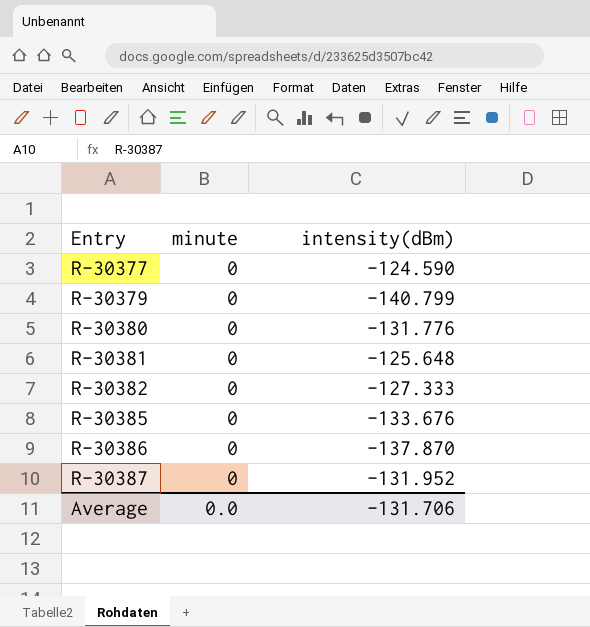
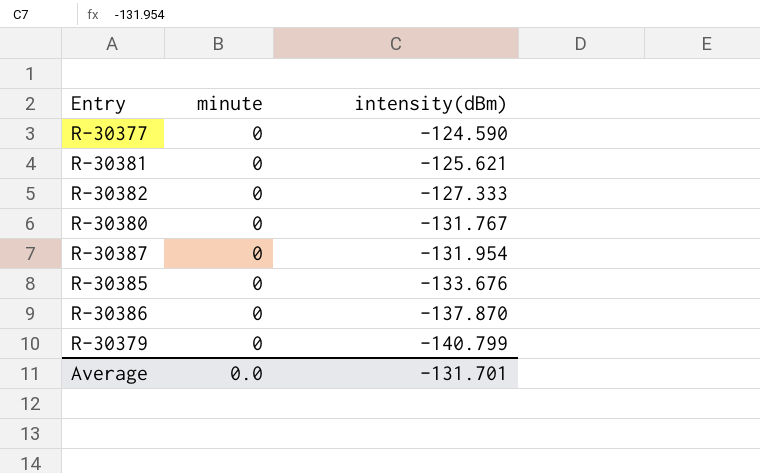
row order: Entry ascending -> intensity(dBm) descending
R-30381 | intensity(dBm): -125.648 -> -125.621
R-30380 | intensity(dBm): -131.776 -> -131.767
R-30387 | intensity(dBm): -131.952 -> -131.954
Average | intensity(dBm): -131.706 -> -131.701

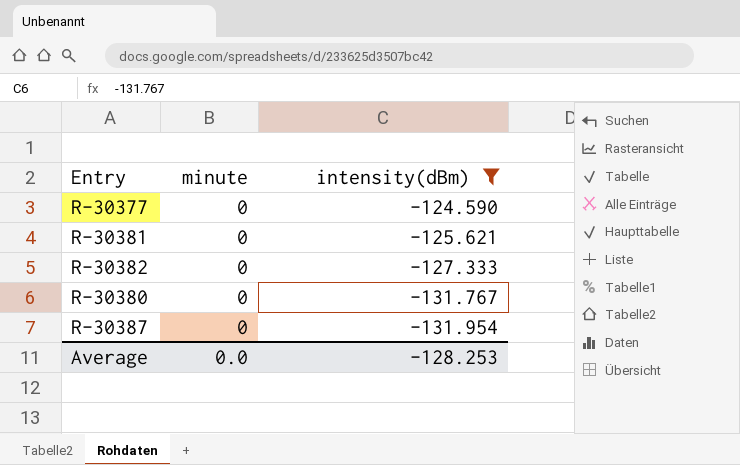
filter: none -> intensity(dBm) >= -131.954
Average | intensity(dBm): -131.701 -> -128.253

